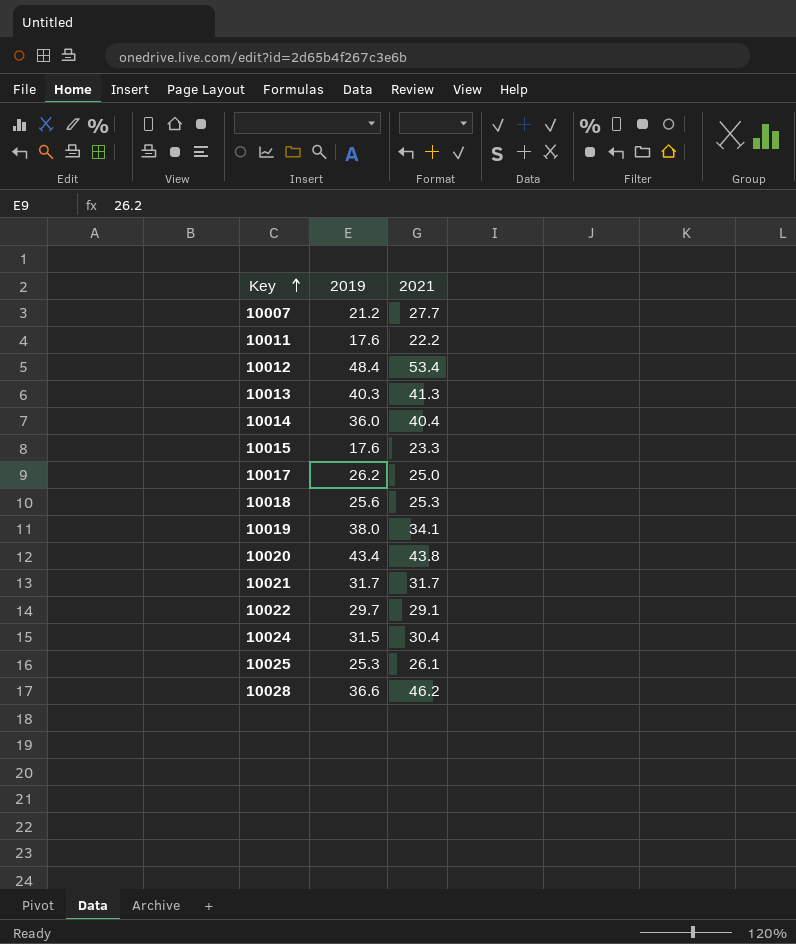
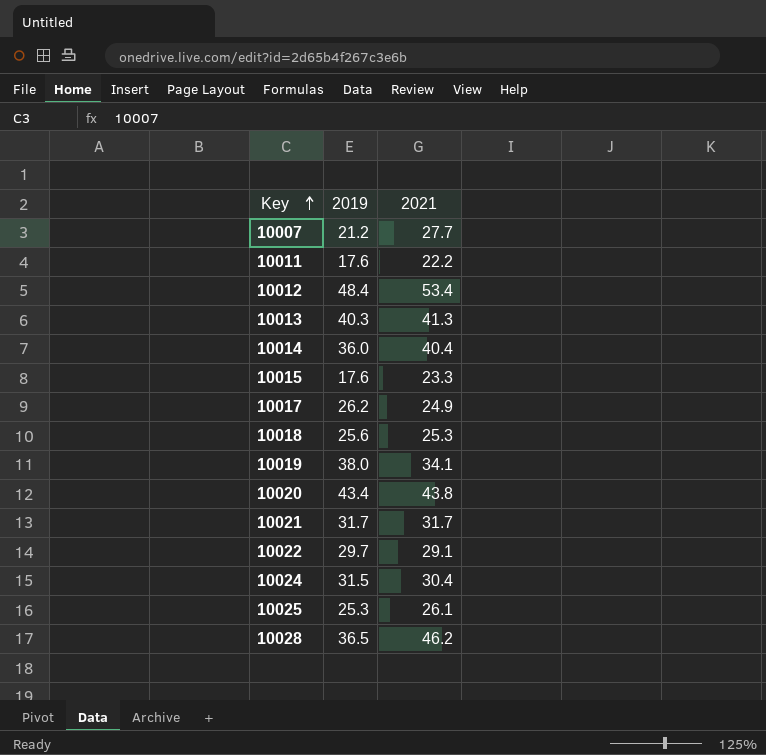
10017 | 2021: 25.0 -> 24.9
10028 | 2019: 36.6 -> 36.5

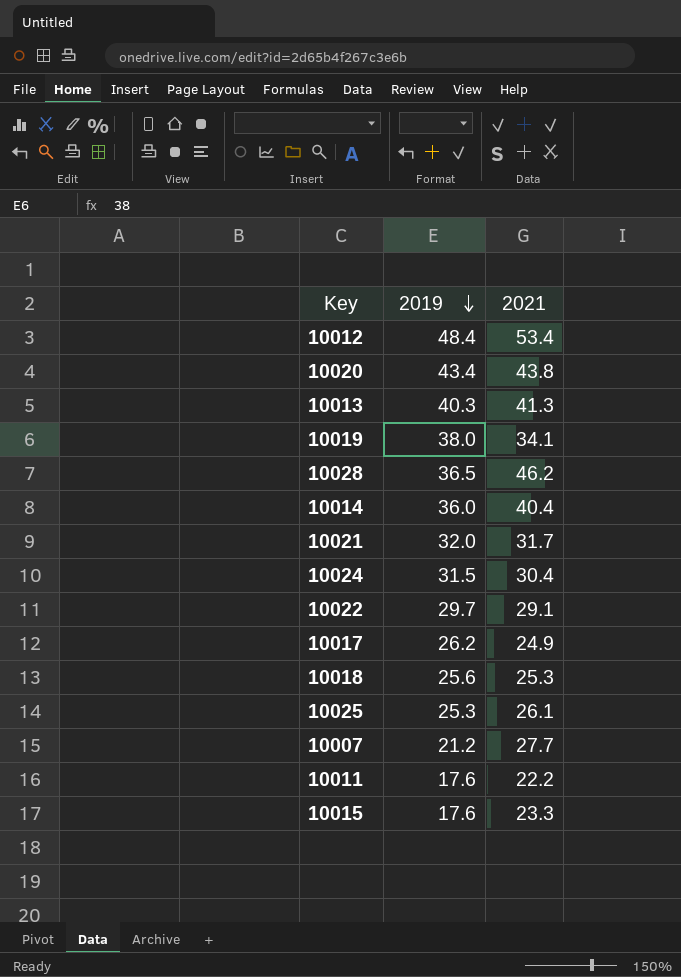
row order: Key ascending -> 2019 descending
10021 | 2019: 31.7 -> 32.0

